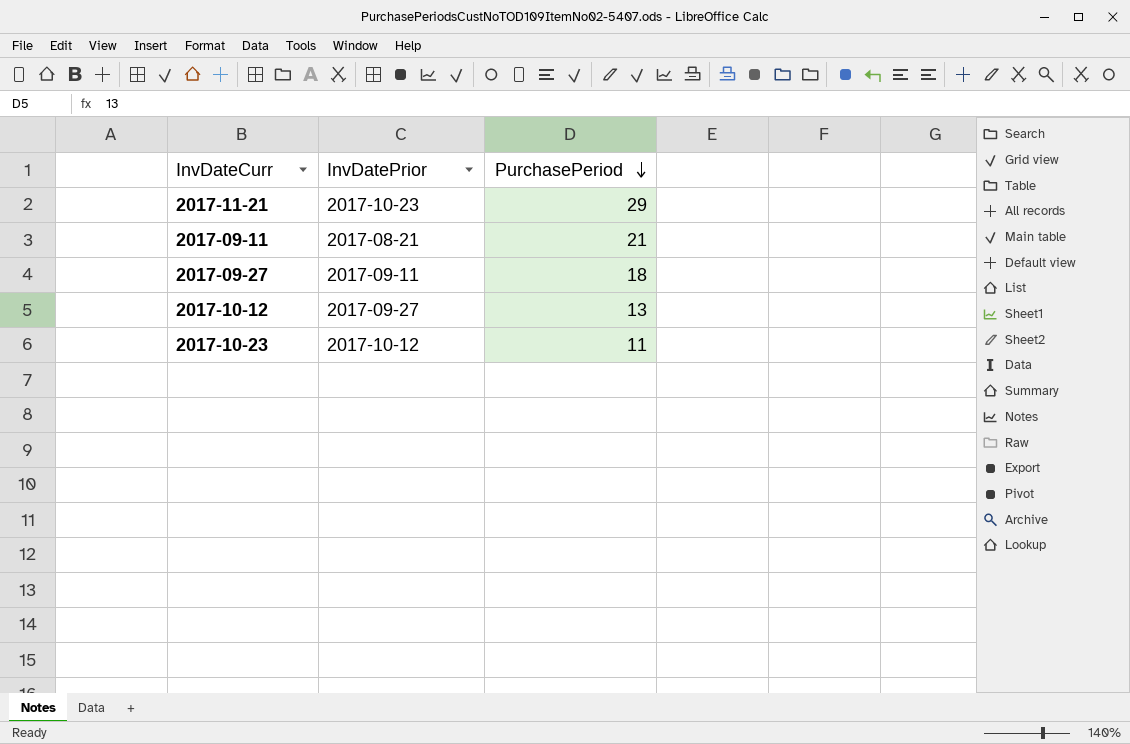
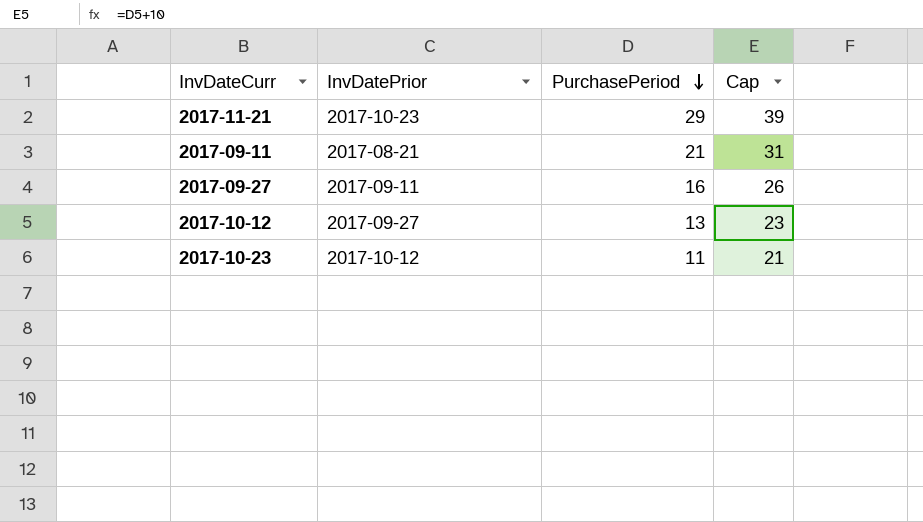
column Cap | formula: none -> [PurchasePeriod] + 10
2017-09-27 | PurchasePeriod: 18 -> 16

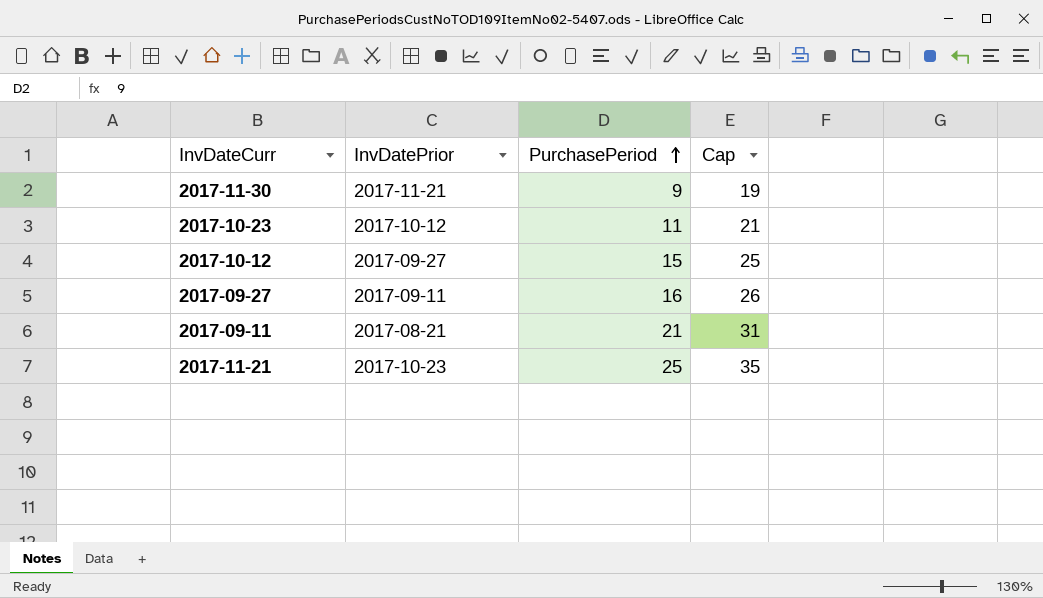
row order: PurchasePeriod descending -> PurchasePeriod ascending
row 2017-11-30: none -> 2017-11-21 | 9 | 19
2017-10-12 | PurchasePeriod: 13 -> 15
2017-10-12 | Cap: 23 -> 25
2017-11-21 | PurchasePeriod: 29 -> 25
2017-11-21 | Cap: 39 -> 35

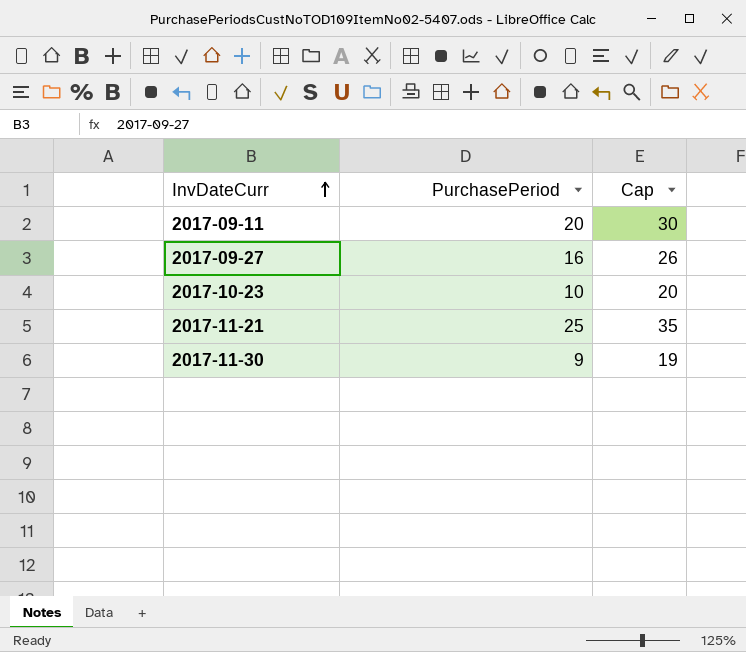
row order: PurchasePeriod ascending -> InvDateCurr ascending
column InvDatePrior | position: 2 -> none
row 2017-10-12: 2017-09-27 | 15 | 25 -> none
2017-09-11 | PurchasePeriod: 21 -> 20
2017-09-11 | Cap: 31 -> 30
2017-10-23 | PurchasePeriod: 11 -> 10
2017-10-23 | Cap: 21 -> 20

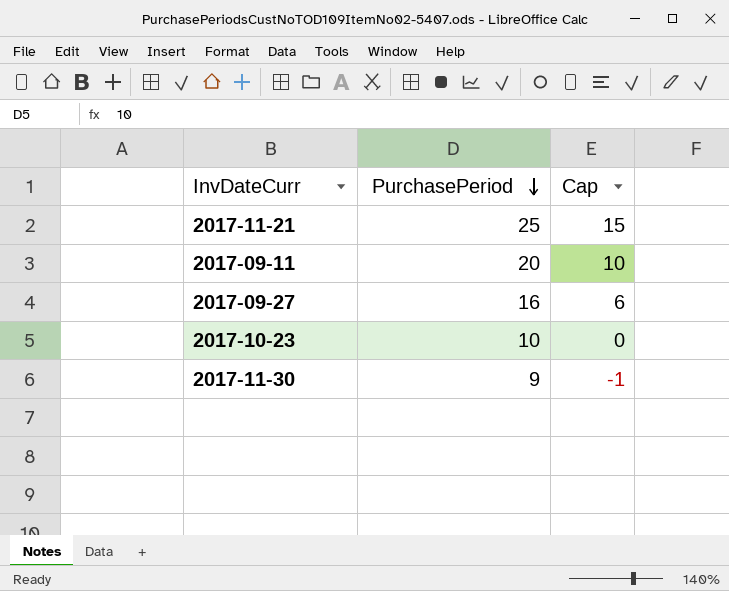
row order: InvDateCurr ascending -> PurchasePeriod descending
column Cap | formula: [PurchasePeriod] + 10 -> [PurchasePeriod] - 10

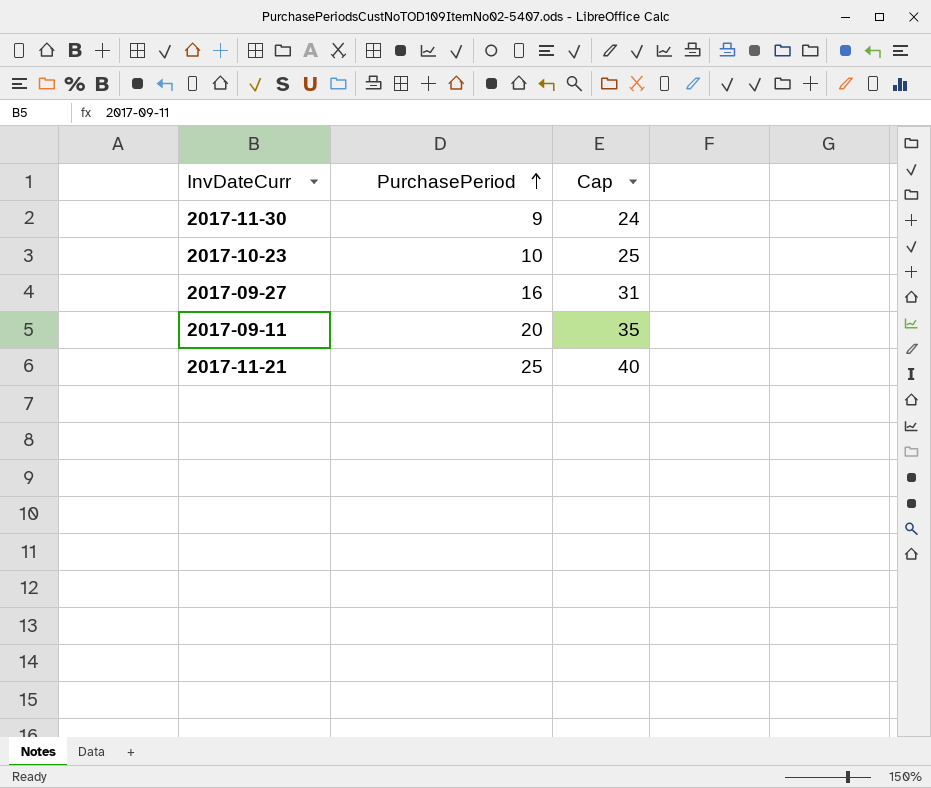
row order: PurchasePeriod descending -> PurchasePeriod ascending
column Cap | formula: [PurchasePeriod] - 10 -> [PurchasePeriod] + 15

